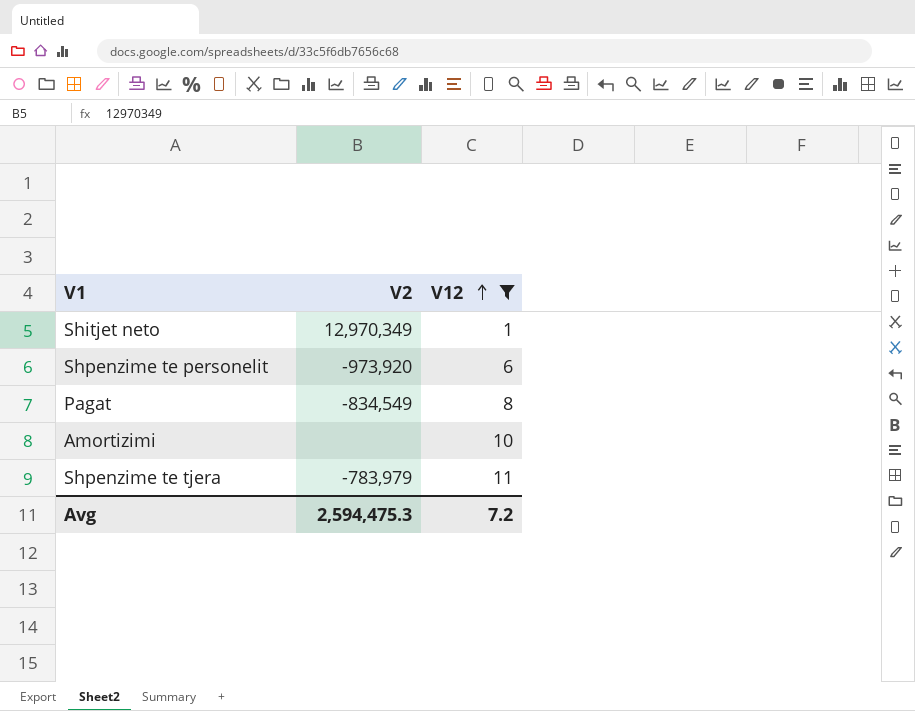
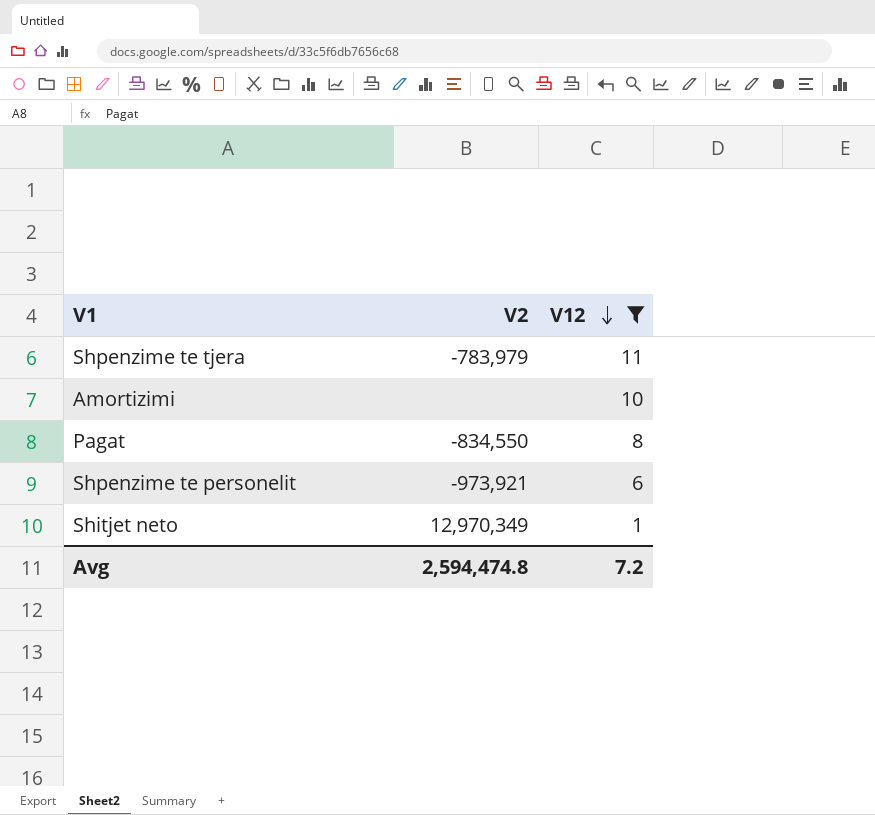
row order: V12 ascending -> V12 descending
Pagat | V2: -834,549 -> -834,550
Shpenzime te personelit | V2: -973,920 -> -973,921
Avg | V2: 2,594,475.3 -> 2,594,474.8

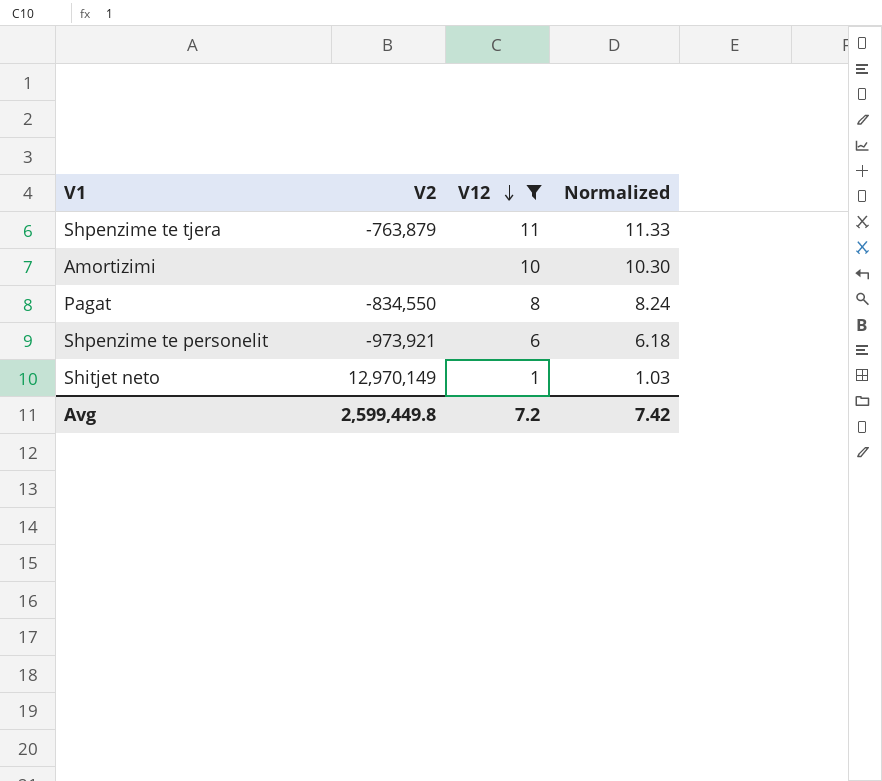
column Normalized | formula: none -> [V12] * 1.03
Shpenzime te tjera | V2: -783,979 -> -763,879
Shitjet neto | V2: 12,970,349 -> 12,970,149
Avg | V2: 2,594,474.8 -> 2,599,449.8

